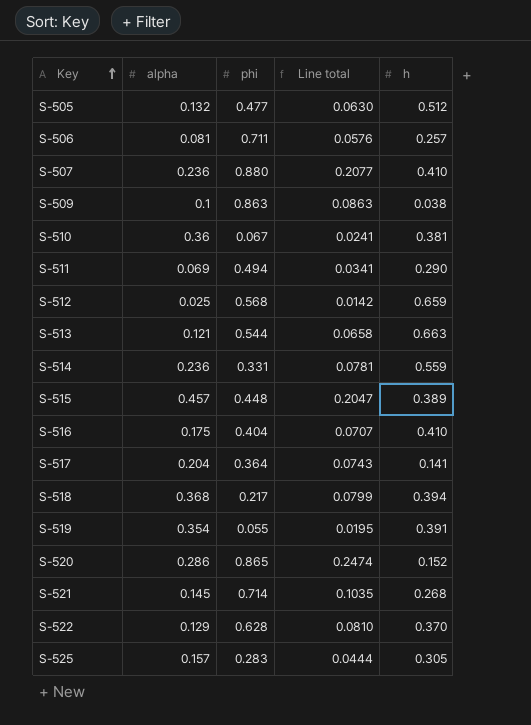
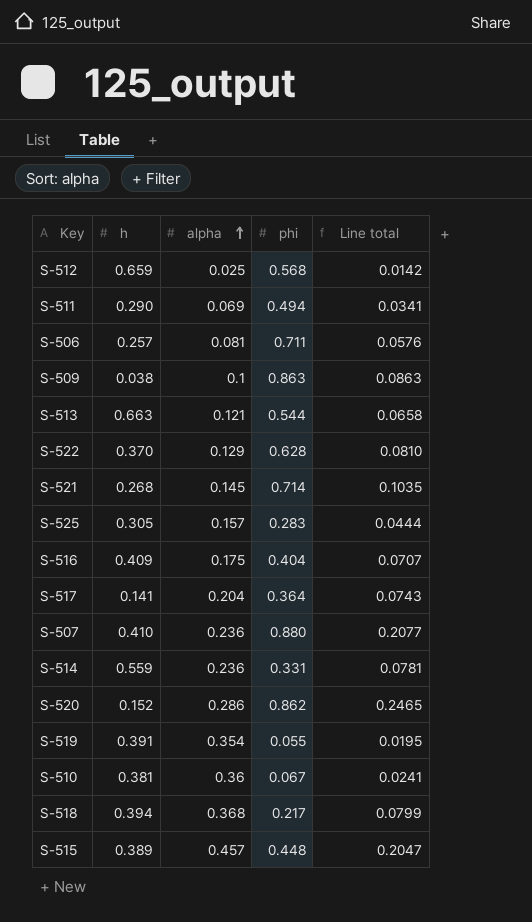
row order: Key ascending -> alpha ascending
column h | position: 5 -> 2
row S-505: 0.132 | 0.477 | 0.0630 | 0.512 -> none
S-516 | h: 0.410 -> 0.409
S-520 | phi: 0.865 -> 0.862
S-520 | Line total: 0.2474 -> 0.2465

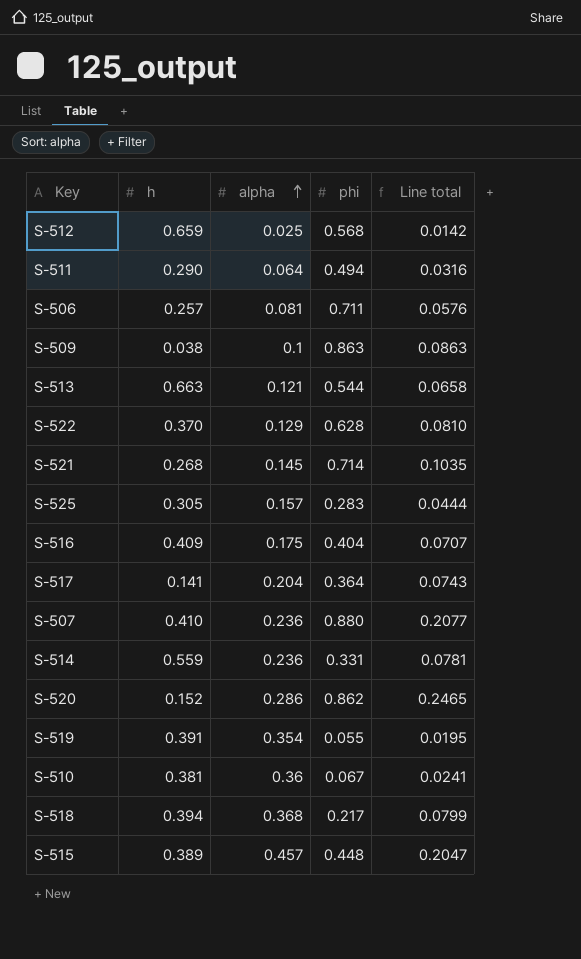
S-511 | alpha: 0.069 -> 0.064
S-511 | Line total: 0.0341 -> 0.0316

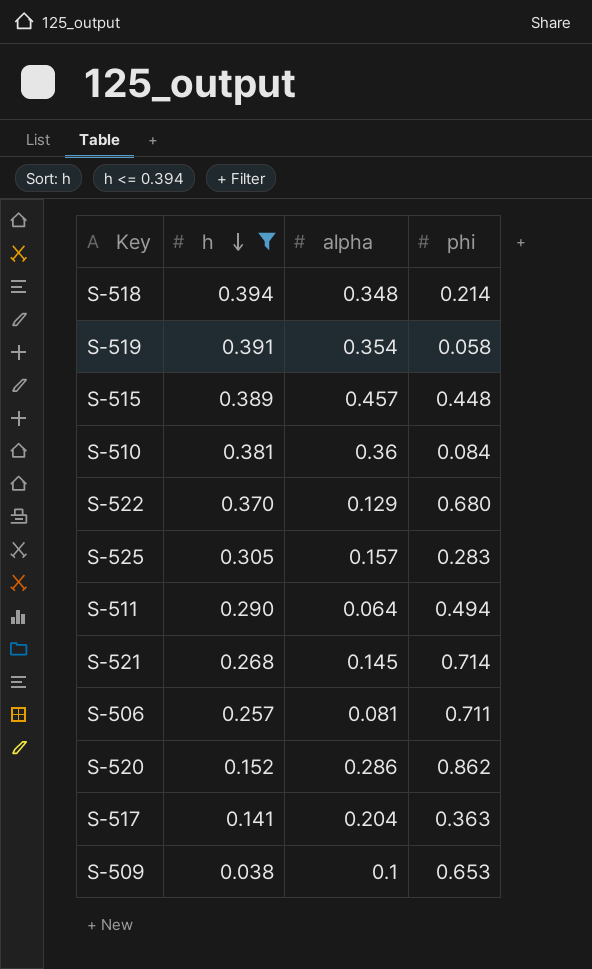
filter: none -> h <= 0.394
row order: alpha ascending -> h descending
column Line total | formula: [alpha] * [phi] -> none
S-518 | alpha: 0.368 -> 0.348
S-518 | phi: 0.217 -> 0.214
S-519 | phi: 0.055 -> 0.058
S-510 | phi: 0.067 -> 0.084
S-522 | phi: 0.628 -> 0.680
S-517 | phi: 0.364 -> 0.363
S-509 | phi: 0.863 -> 0.653

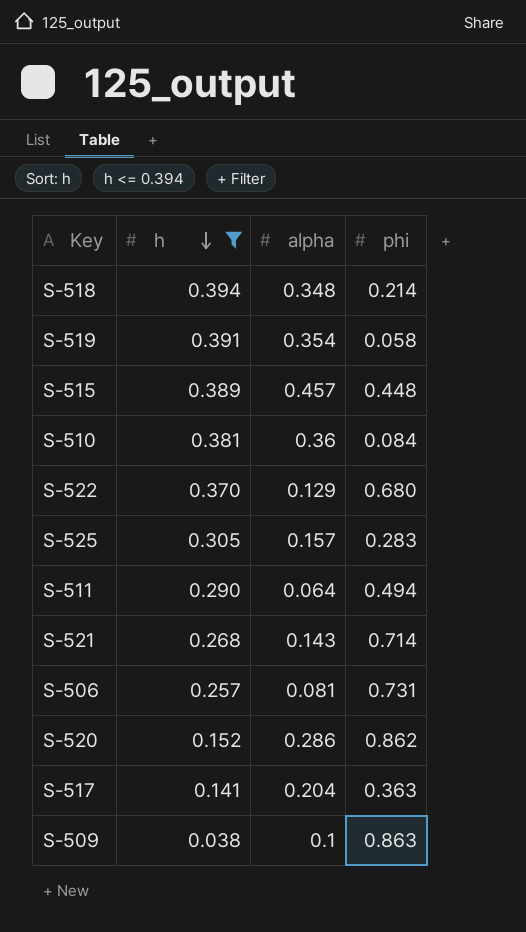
S-521 | alpha: 0.145 -> 0.143
S-506 | phi: 0.711 -> 0.731
S-509 | phi: 0.653 -> 0.863

